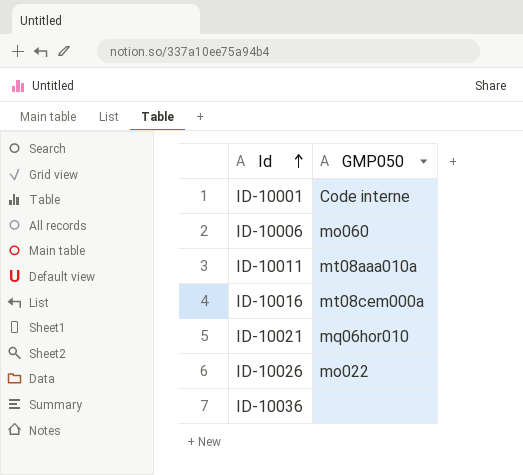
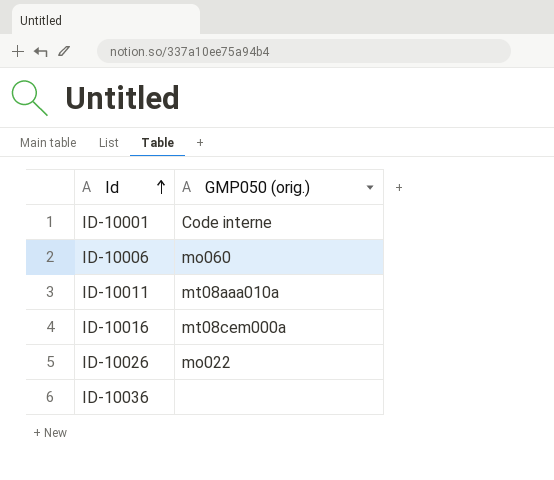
column name: GMP050 -> GMP050 (orig.)
row ID-10021: mq06hor010 -> none

